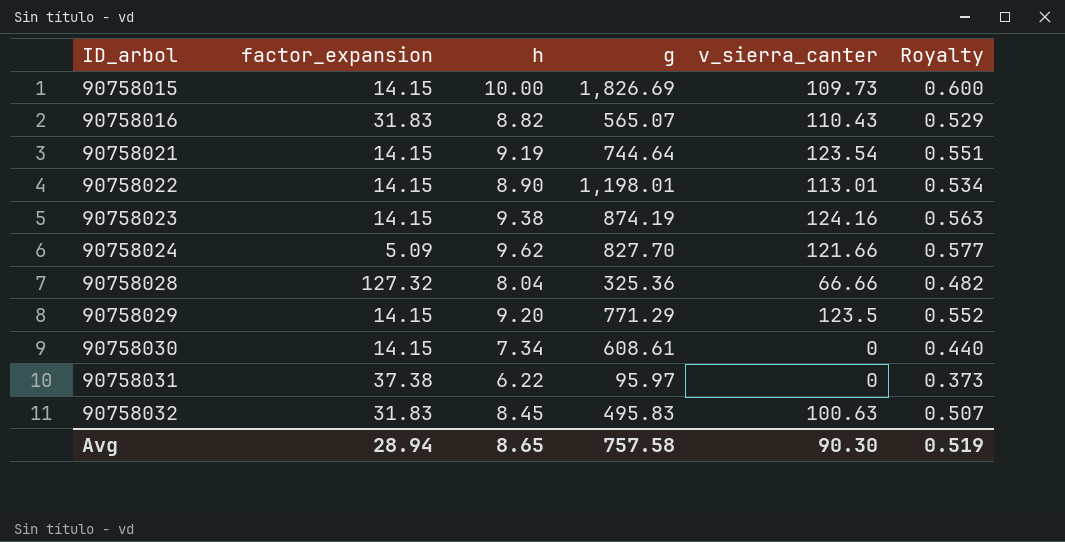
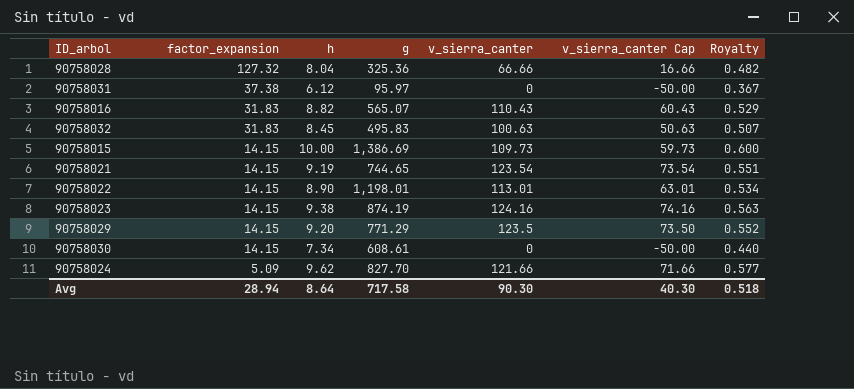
row order: ID_arbol ascending -> factor_expansion descending
column v_sierra_canter Cap | formula: none -> [v_sierra_canter] - 50
90758031 | h: 6.22 -> 6.12
90758031 | Royalty: 0.373 -> 0.367
90758015 | g: 1,826.69 -> 1,386.69
90758021 | g: 744.64 -> 744.65
Avg | h: 8.65 -> 8.64
Avg | g: 757.58 -> 717.58
Avg | Royalty: 0.519 -> 0.518

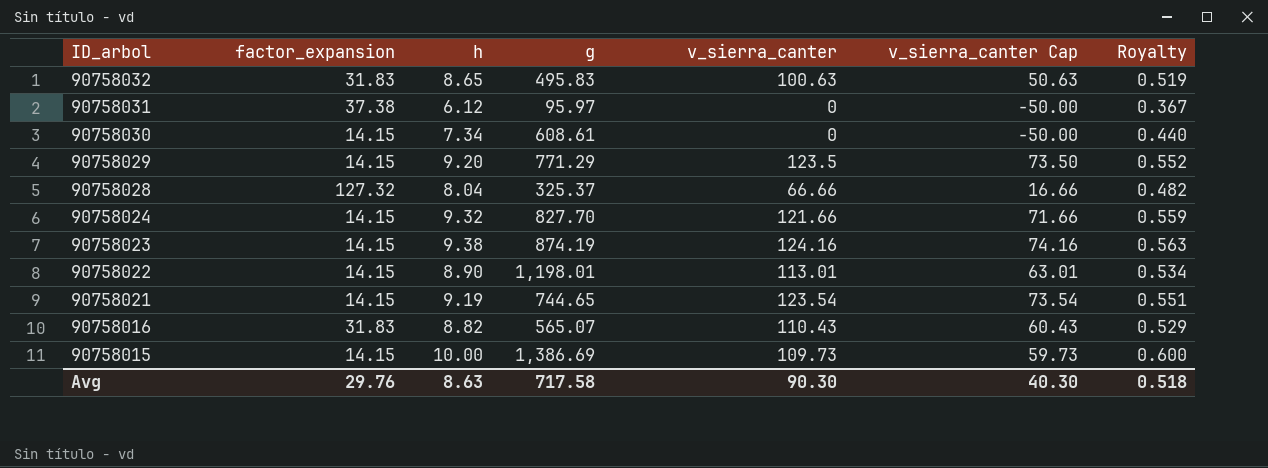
row order: factor_expansion descending -> ID_arbol descending
90758032 | h: 8.45 -> 8.65
90758032 | Royalty: 0.507 -> 0.519
90758028 | g: 325.36 -> 325.37
90758024 | factor_expansion: 5.09 -> 14.15
90758024 | h: 9.62 -> 9.32
90758024 | Royalty: 0.577 -> 0.559
Avg | factor_expansion: 28.94 -> 29.76
Avg | h: 8.64 -> 8.63

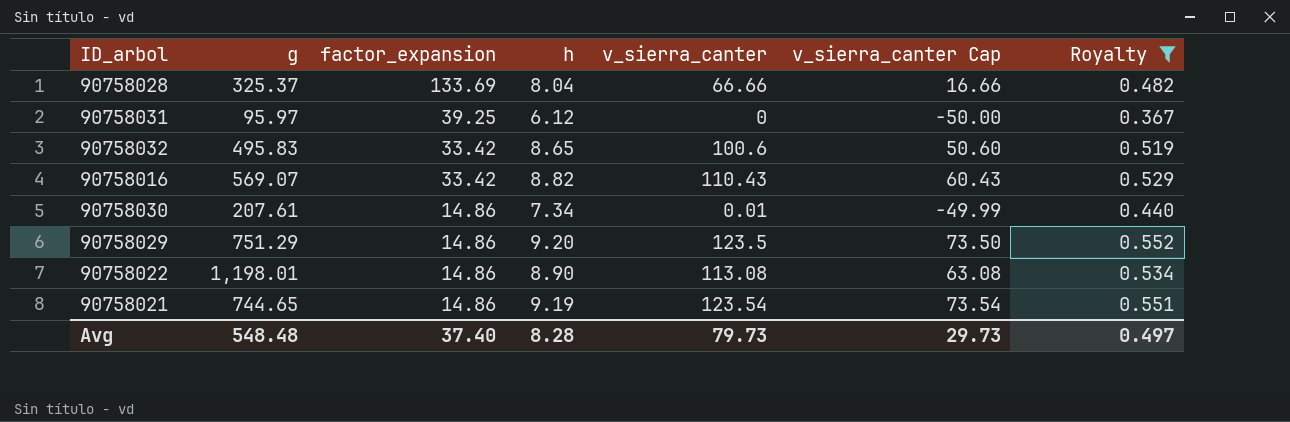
filter: none -> Royalty <= 0.552
row order: ID_arbol descending -> factor_expansion descending
column g | position: 4 -> 2
90758028 | factor_expansion: 127.32 -> 133.69
90758031 | factor_expansion: 37.38 -> 39.25
90758032 | factor_expansion: 31.83 -> 33.42
90758032 | v_sierra_canter: 100.63 -> 100.6
90758032 | v_sierra_canter Cap: 50.63 -> 50.60
90758016 | g: 565.07 -> 569.07
90758016 | factor_expansion: 31.83 -> 33.42
90758030 | g: 608.61 -> 207.61
90758030 | factor_expansion: 14.15 -> 14.86
90758030 | v_sierra_canter: 0 -> 0.01
90758030 | v_sierra_canter Cap: -50.00 -> -49.99
90758029 | g: 771.29 -> 751.29
90758029 | factor_expansion: 14.15 -> 14.86
90758022 | factor_expansion: 14.15 -> 14.86
90758022 | v_sierra_canter: 113.01 -> 113.08
90758022 | v_sierra_canter Cap: 63.01 -> 63.08
90758021 | factor_expansion: 14.15 -> 14.86
Avg | g: 717.58 -> 548.48
Avg | factor_expansion: 29.76 -> 37.40
Avg | h: 8.63 -> 8.28
Avg | v_sierra_canter: 90.30 -> 79.73
Avg | v_sierra_canter Cap: 40.30 -> 29.73
Avg | Royalty: 0.518 -> 0.497

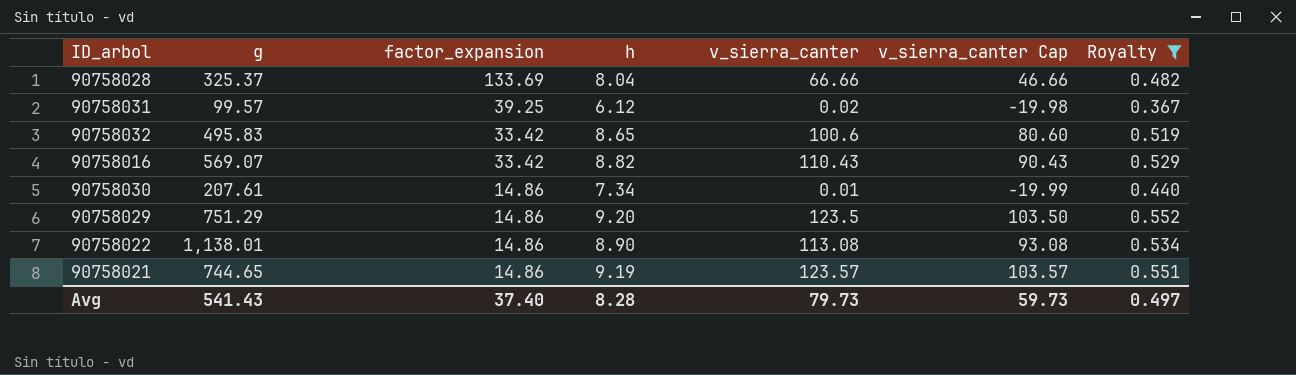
column v_sierra_canter Cap | formula: [v_sierra_canter] - 50 -> [v_sierra_canter] - 20
90758031 | g: 95.97 -> 99.57
90758031 | v_sierra_canter: 0 -> 0.02
90758022 | g: 1,198.01 -> 1,138.01
90758021 | v_sierra_canter: 123.54 -> 123.57
Avg | g: 548.48 -> 541.43
Avg | v_sierra_canter Cap: 29.73 -> 59.73

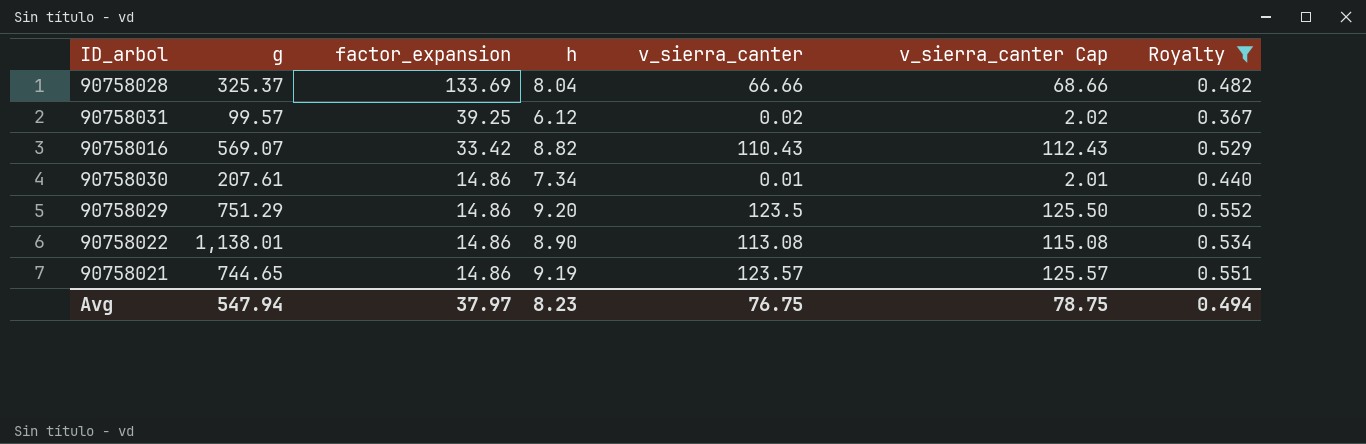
column v_sierra_canter Cap | formula: [v_sierra_canter] - 20 -> [v_sierra_canter] + 2
row 90758032: 495.83 | 33.42 | 8.65 | 100.6 | 80.60 | 0.519 -> none
Avg | g: 541.43 -> 547.94
Avg | factor_expansion: 37.40 -> 37.97
Avg | h: 8.28 -> 8.23
Avg | v_sierra_canter: 79.73 -> 76.75
Avg | v_sierra_canter Cap: 59.73 -> 78.75
Avg | Royalty: 0.497 -> 0.494

